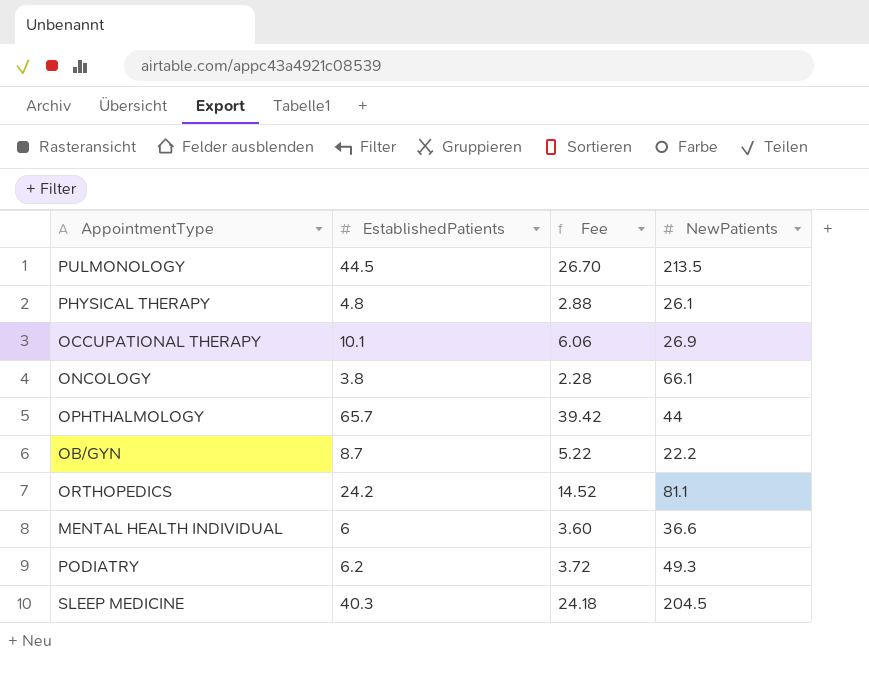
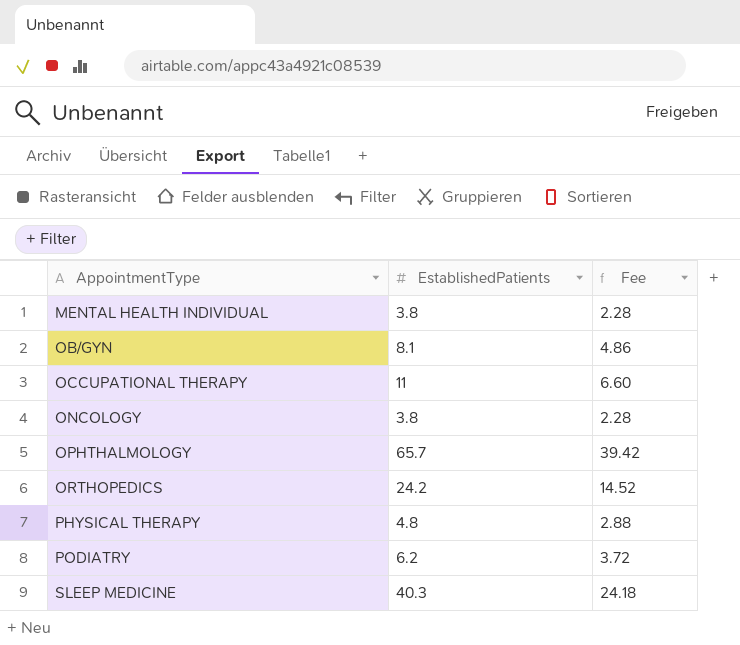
row order: none -> AppointmentType ascending
column NewPatients | position: 4 -> none
row PULMONOLOGY: 44.5 | 26.70 | 213.5 -> none
MENTAL HEALTH INDIVIDUAL | EstablishedPatients: 6 -> 3.8
MENTAL HEALTH INDIVIDUAL | Fee: 3.60 -> 2.28
OB/GYN | EstablishedPatients: 8.7 -> 8.1
OB/GYN | Fee: 5.22 -> 4.86
OCCUPATIONAL THERAPY | EstablishedPatients: 10.1 -> 11
OCCUPATIONAL THERAPY | Fee: 6.06 -> 6.60

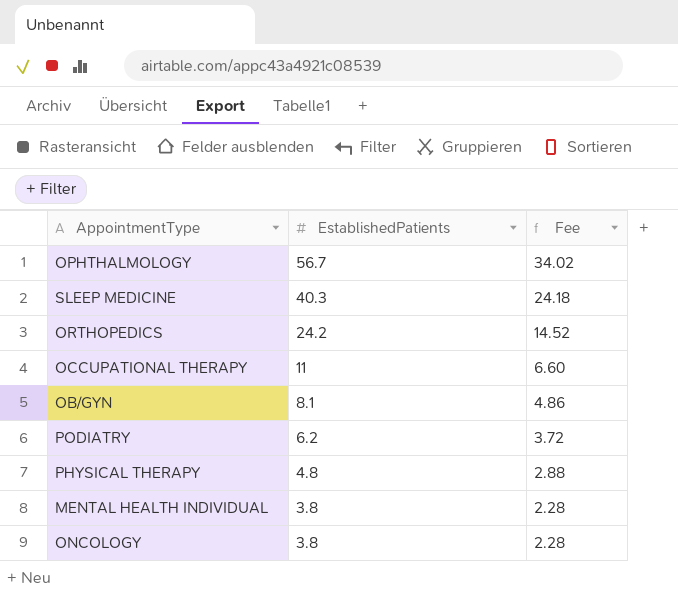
row order: AppointmentType ascending -> EstablishedPatients descending
OPHTHALMOLOGY | EstablishedPatients: 65.7 -> 56.7
OPHTHALMOLOGY | Fee: 39.42 -> 34.02

